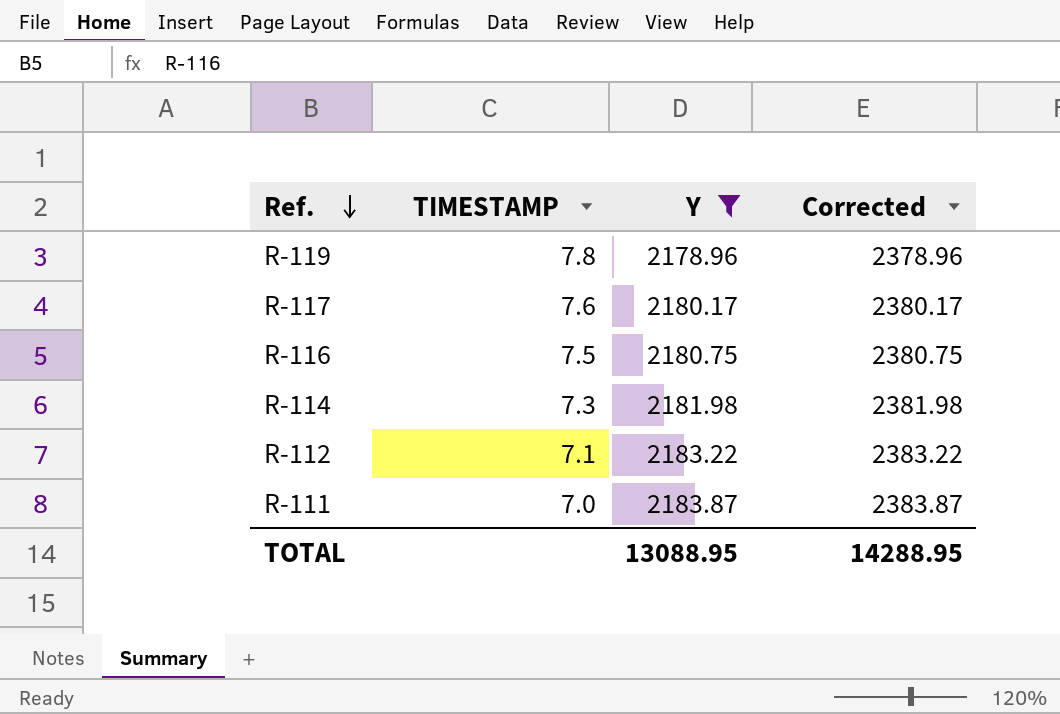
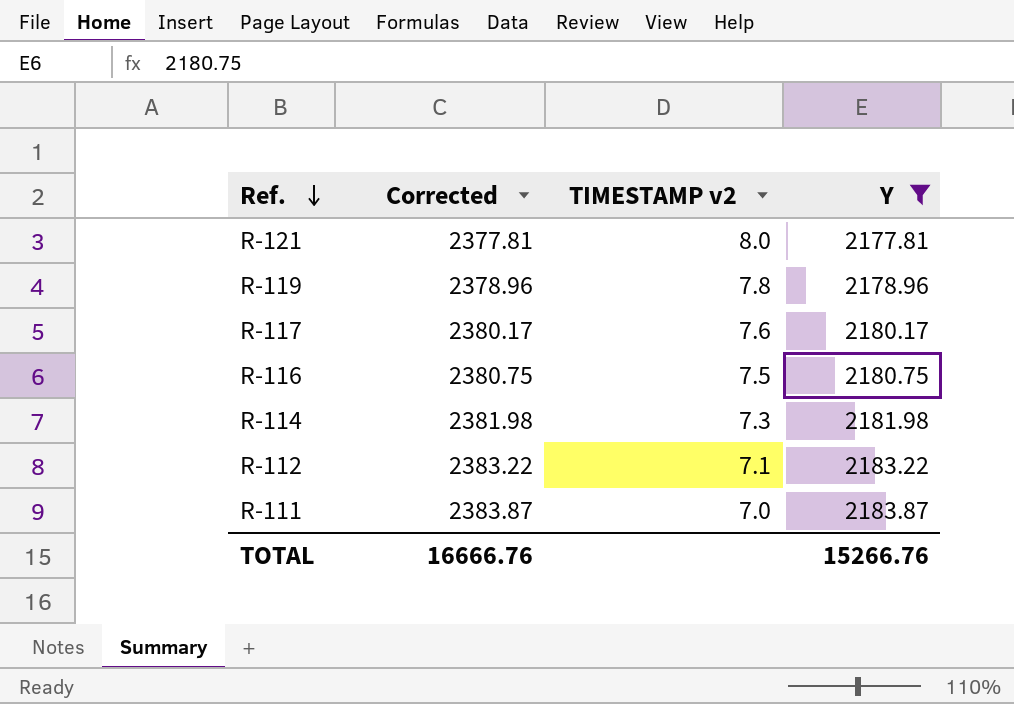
column Corrected | position: 4 -> 2
column name: TIMESTAMP -> TIMESTAMP v2
row R-121: none -> 2377.81 | 8.0 | 2177.81
TOTAL | Corrected: 14288.95 -> 16666.76
TOTAL | Y: 13088.95 -> 15266.76

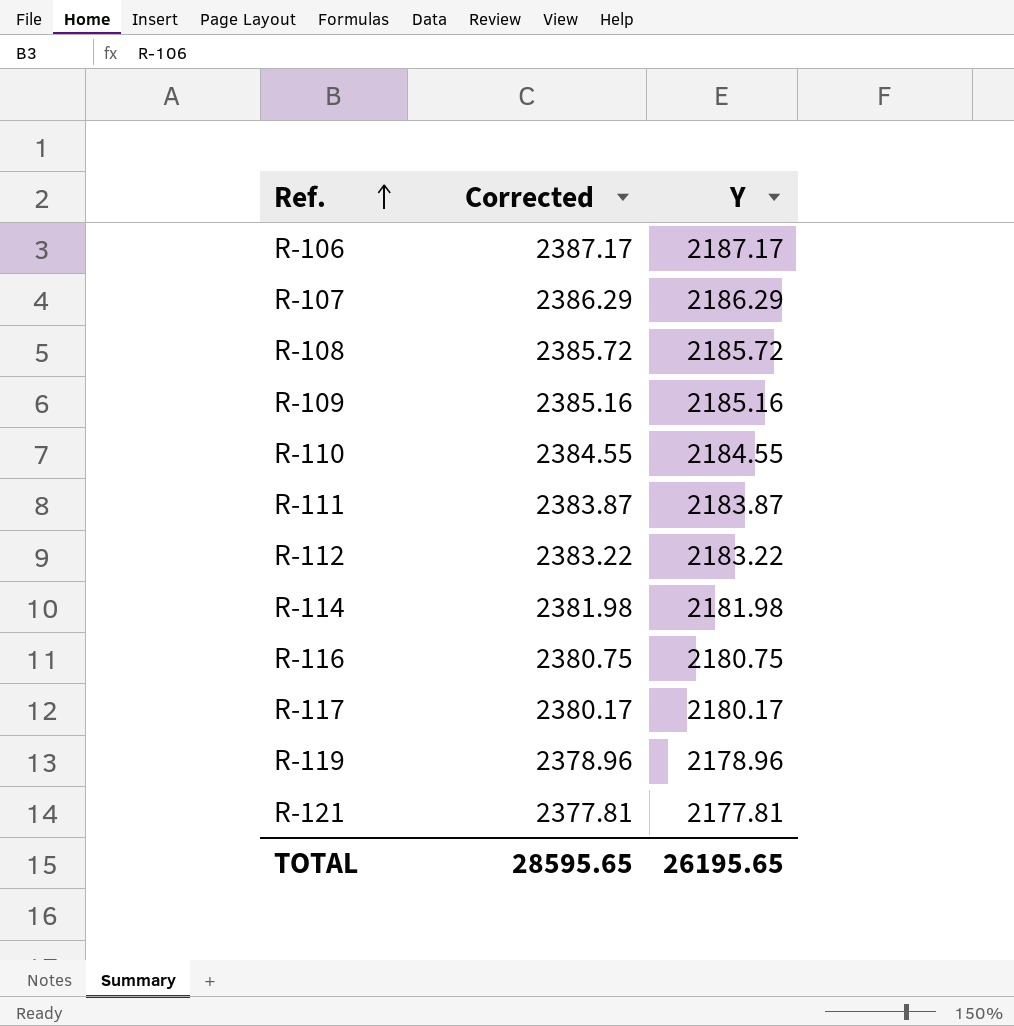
filter: Y <= 2183.87 -> none
row order: Ref. descending -> Ref. ascending
column TIMESTAMP v2 | position: 3 -> none
TOTAL | Corrected: 16666.76 -> 28595.65
TOTAL | Y: 15266.76 -> 26195.65

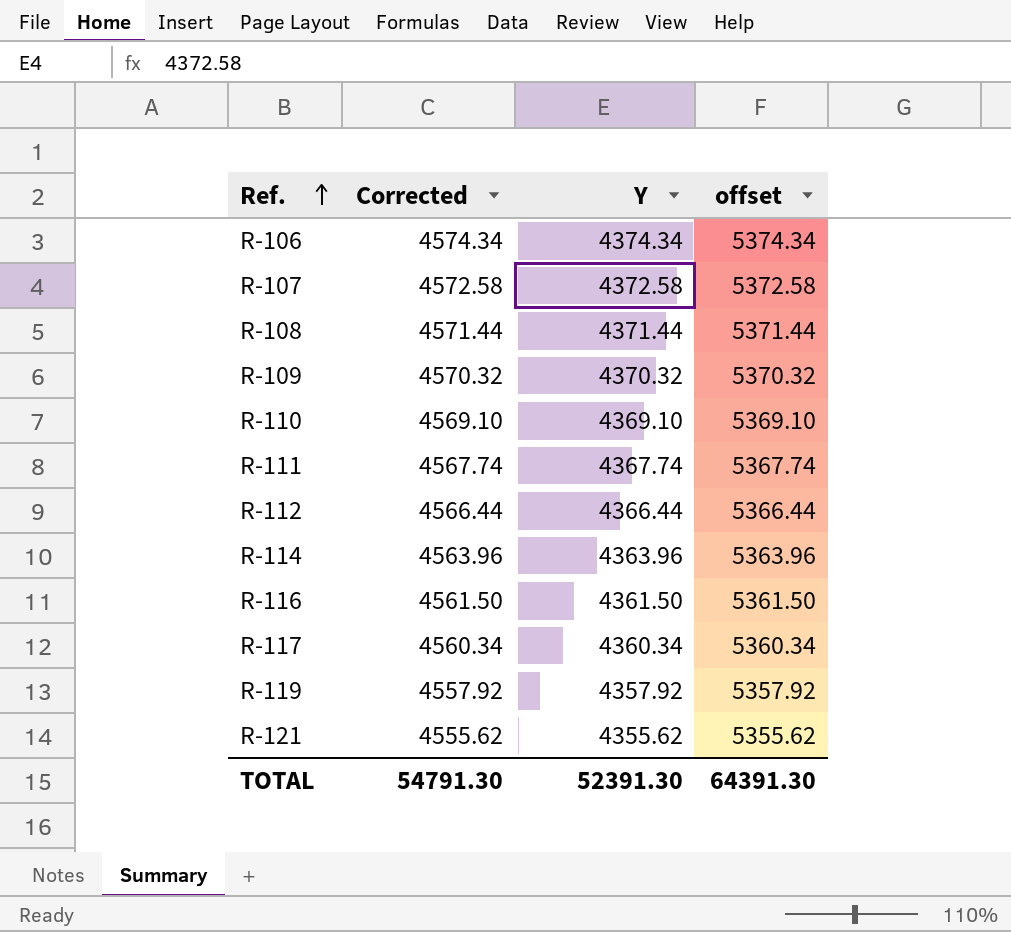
column offset | formula: none -> [Y] + 1000
R-106 | Corrected: 2387.17 -> 4574.34
R-106 | Y: 2187.17 -> 4374.34
R-107 | Corrected: 2386.29 -> 4572.58
R-107 | Y: 2186.29 -> 4372.58
R-108 | Corrected: 2385.72 -> 4571.44
R-108 | Y: 2185.72 -> 4371.44
R-109 | Corrected: 2385.16 -> 4570.32
R-109 | Y: 2185.16 -> 4370.32
R-110 | Corrected: 2384.55 -> 4569.10
R-110 | Y: 2184.55 -> 4369.10
R-111 | Corrected: 2383.87 -> 4567.74
R-111 | Y: 2183.87 -> 4367.74
R-112 | Corrected: 2383.22 -> 4566.44
R-112 | Y: 2183.22 -> 4366.44
R-114 | Corrected: 2381.98 -> 4563.96
R-114 | Y: 2181.98 -> 4363.96
R-116 | Corrected: 2380.75 -> 4561.50
R-116 | Y: 2180.75 -> 4361.50
R-117 | Corrected: 2380.17 -> 4560.34
R-117 | Y: 2180.17 -> 4360.34
R-119 | Corrected: 2378.96 -> 4557.92
R-119 | Y: 2178.96 -> 4357.92
R-121 | Corrected: 2377.81 -> 4555.62
R-121 | Y: 2177.81 -> 4355.62
TOTAL | Corrected: 28595.65 -> 54791.30
TOTAL | Y: 26195.65 -> 52391.30

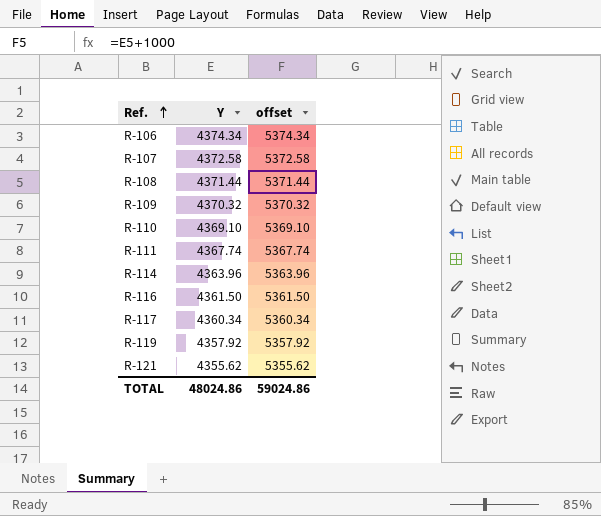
column Corrected | formula: [Y] + 200 -> none
row R-112: 4566.44 | 4366.44 | 5366.44 -> none
TOTAL | Y: 52391.30 -> 48024.86
TOTAL | offset: 64391.30 -> 59024.86

